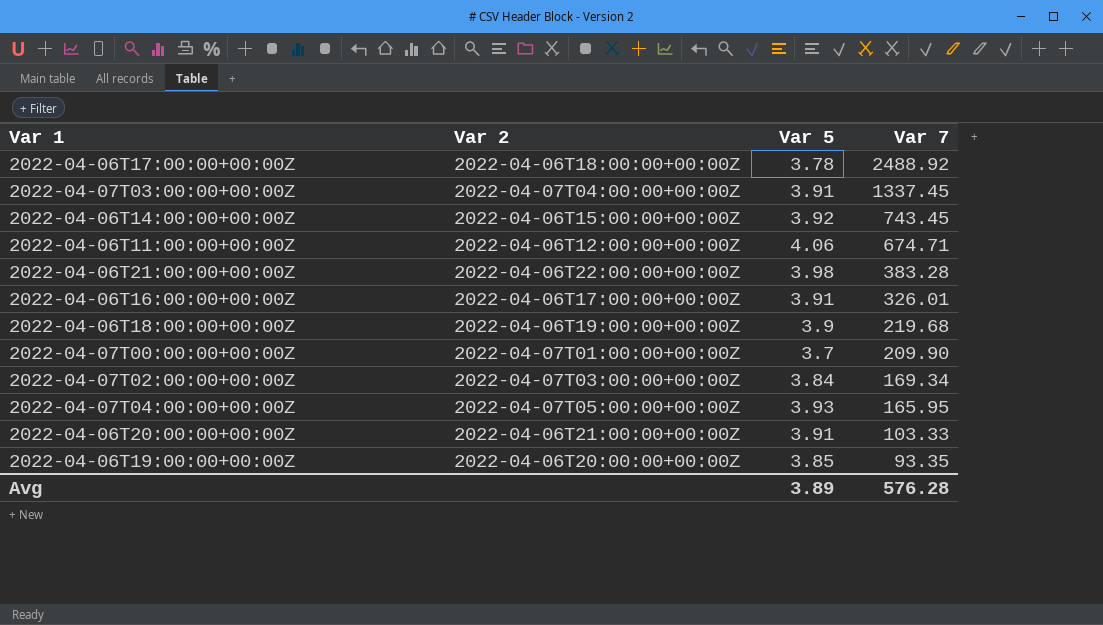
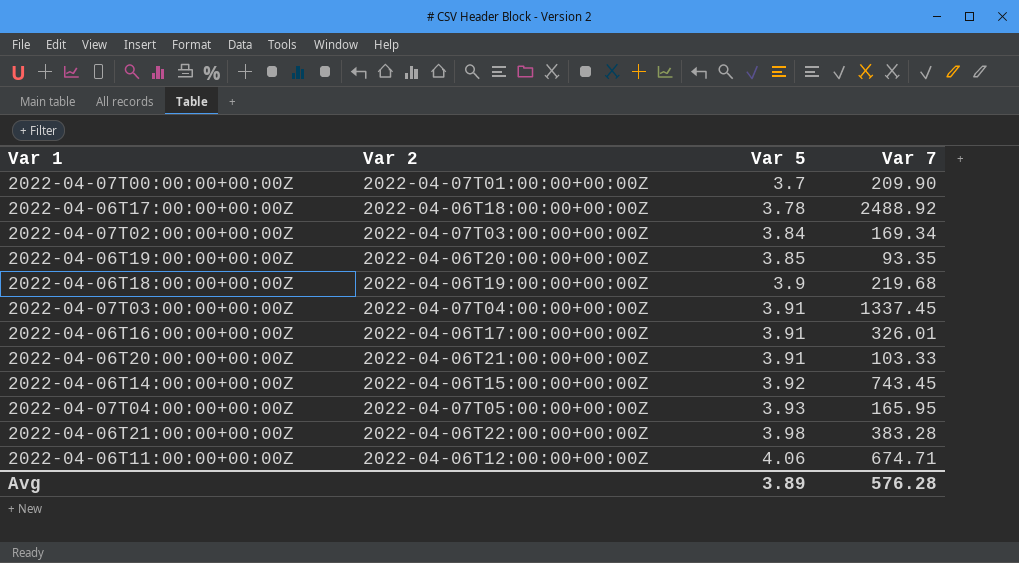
row order: Var 7 descending -> Var 5 ascending

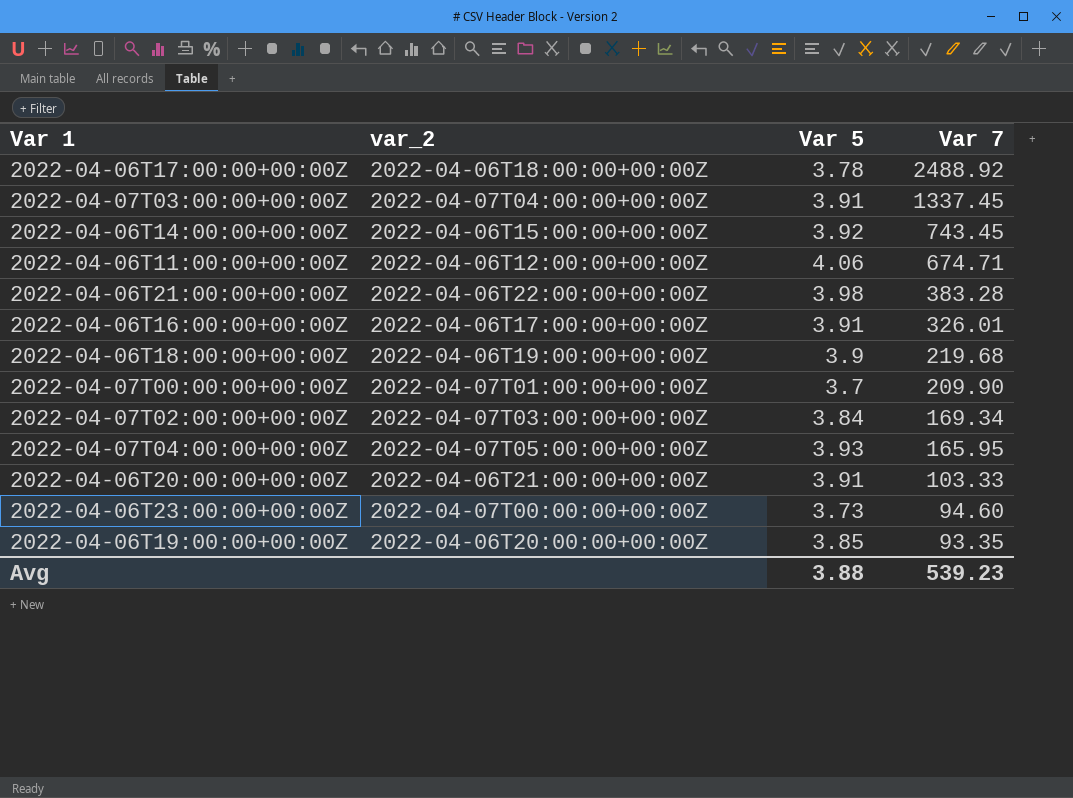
row order: Var 5 ascending -> Var 7 descending
column name: Var 2 -> var_2
row 2022-04-06T23:00:00+00:00Z: none -> 2022-04-07T00:00:00+00:00Z | 3.73 | 94.60
Avg | Var 5: 3.89 -> 3.88
Avg | Var 7: 576.28 -> 539.23

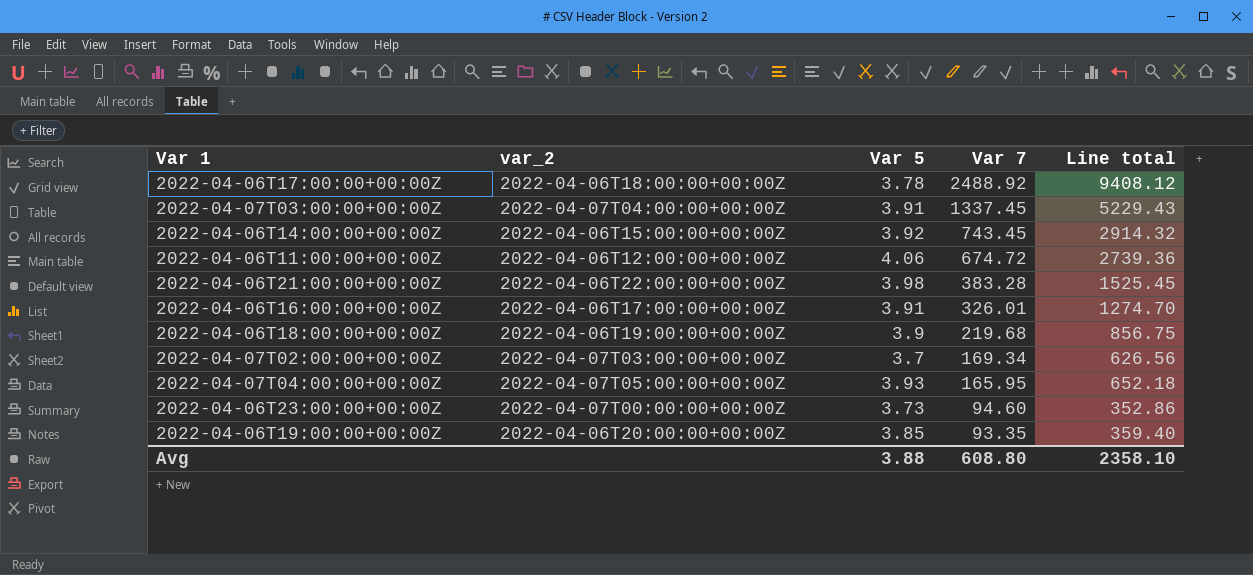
column Line total | formula: none -> [Var 5] * [Var 7]
row 2022-04-07T00:00:00+00:00Z: 2022-04-07T01:00:00+00:00Z | 3.7 | 209.90 -> none
row 2022-04-06T20:00:00+00:00Z: 2022-04-06T21:00:00+00:00Z | 3.91 | 103.33 -> none
2022-04-06T11:00:00+00:00Z | Var 7: 674.71 -> 674.72
2022-04-07T02:00:00+00:00Z | Var 5: 3.84 -> 3.7
Avg | Var 7: 539.23 -> 608.80

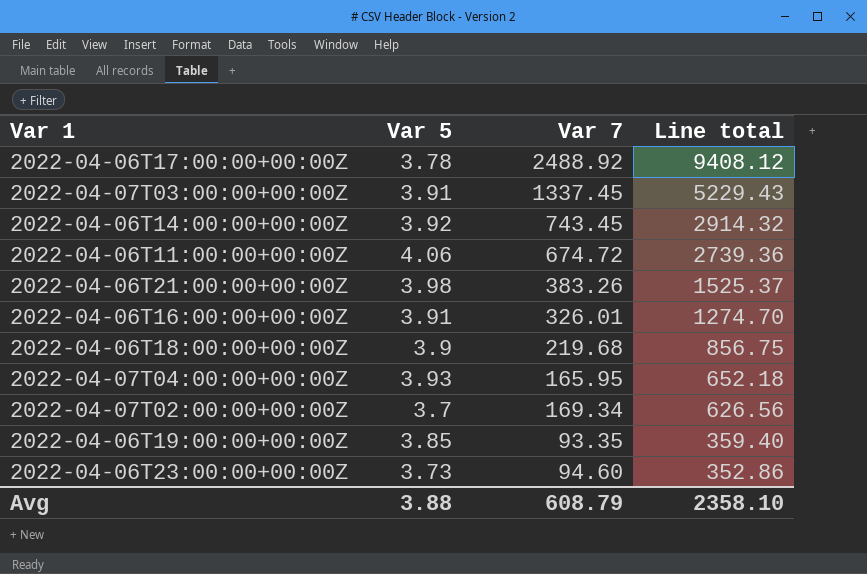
row order: Var 7 descending -> Line total descending
column var_2 | position: 2 -> none
2022-04-06T21:00:00+00:00Z | Var 7: 383.28 -> 383.26
2022-04-06T21:00:00+00:00Z | Line total: 1525.45 -> 1525.37
Avg | Var 7: 608.80 -> 608.79

